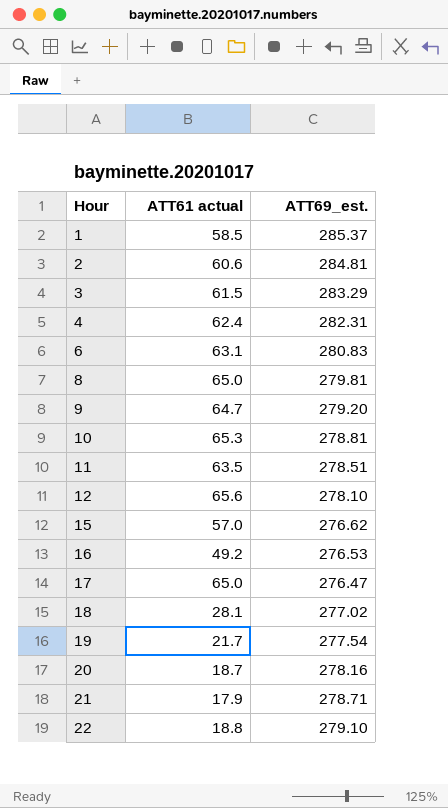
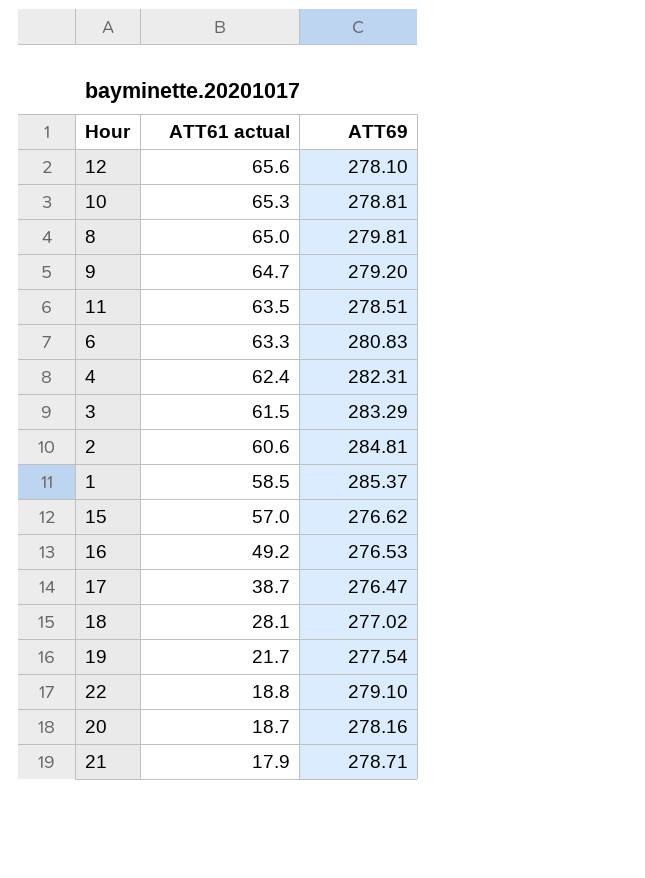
row order: Hour ascending -> ATT61 actual descending
column name: ATT69_est. -> ATT69
6 | ATT61 actual: 63.1 -> 63.3
17 | ATT61 actual: 65.0 -> 38.7

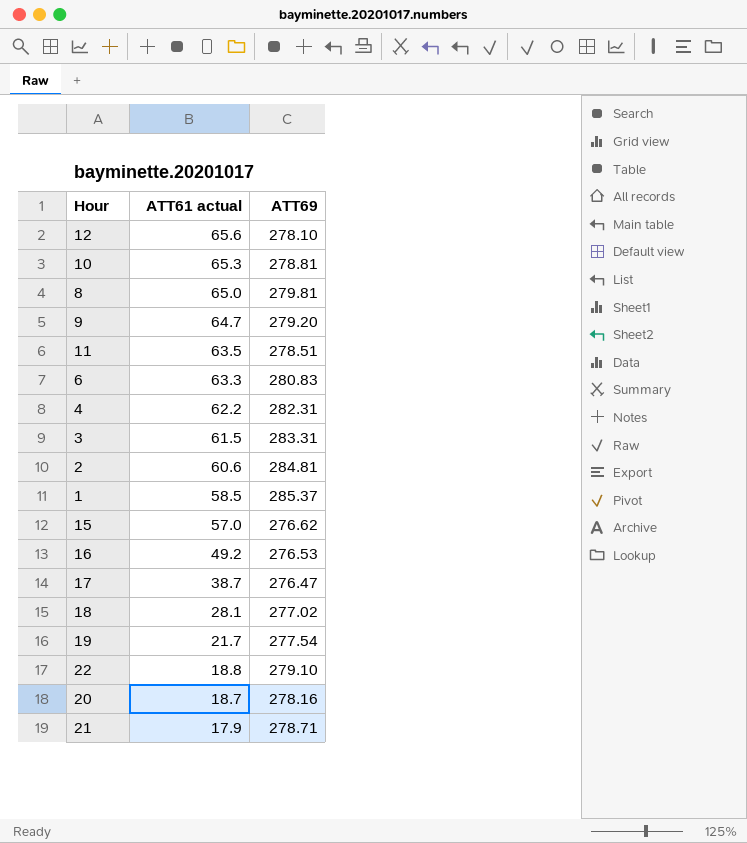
4 | ATT61 actual: 62.4 -> 62.2
3 | ATT69: 283.29 -> 283.31

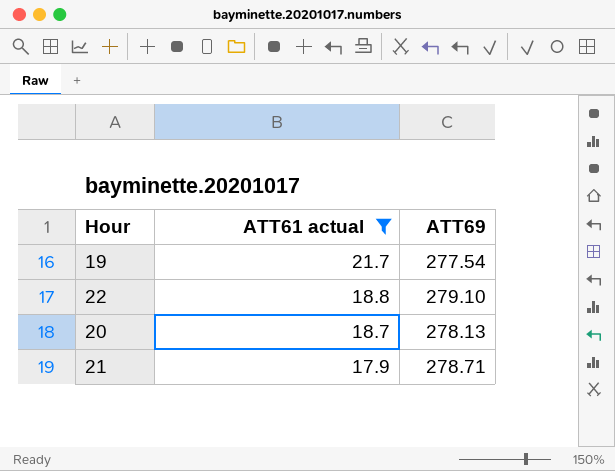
filter: none -> ATT61 actual <= 21.7
20 | ATT69: 278.16 -> 278.13

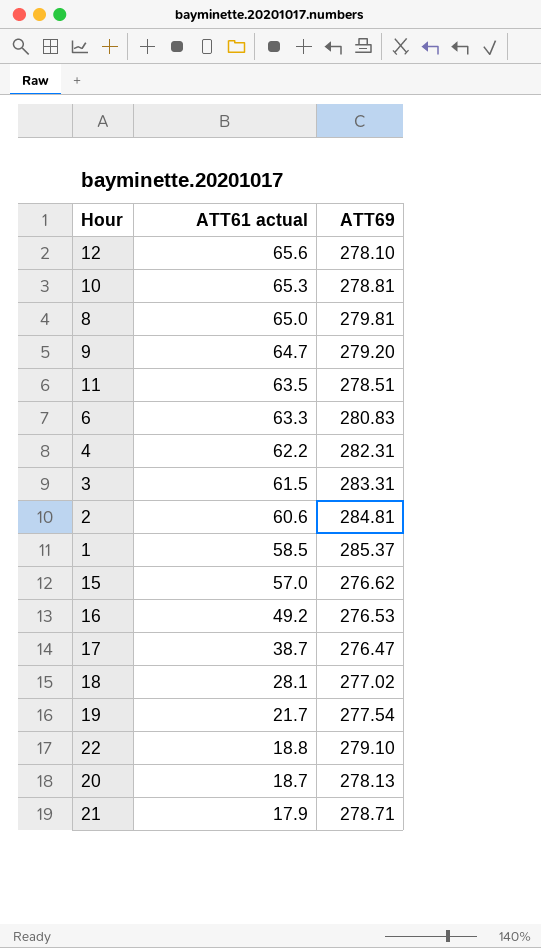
filter: ATT61 actual <= 21.7 -> none

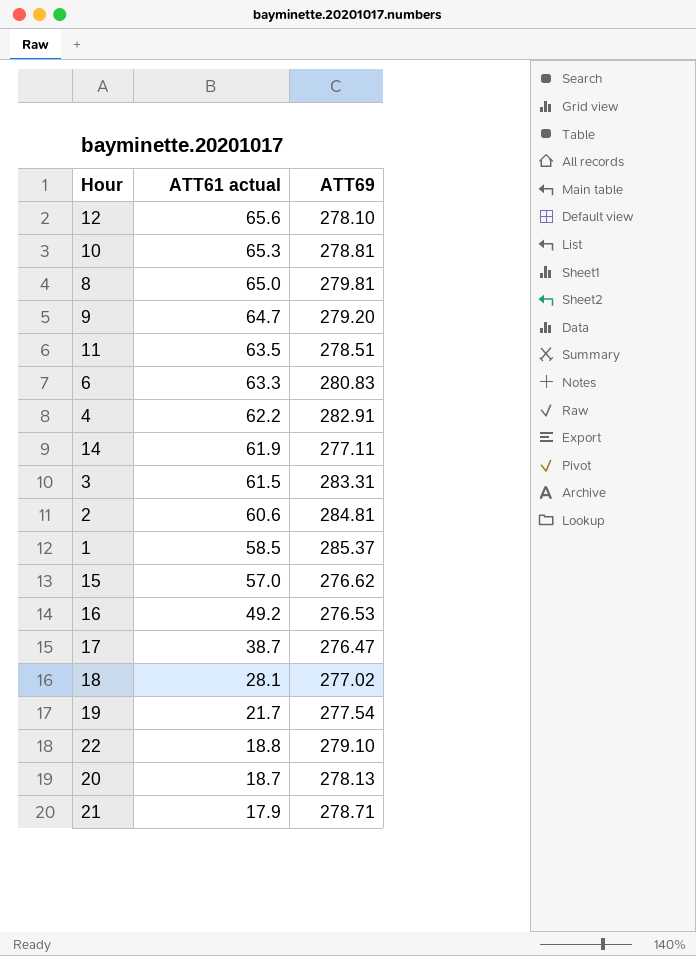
4 | ATT69: 282.31 -> 282.91
row 14: none -> 61.9 | 277.11

